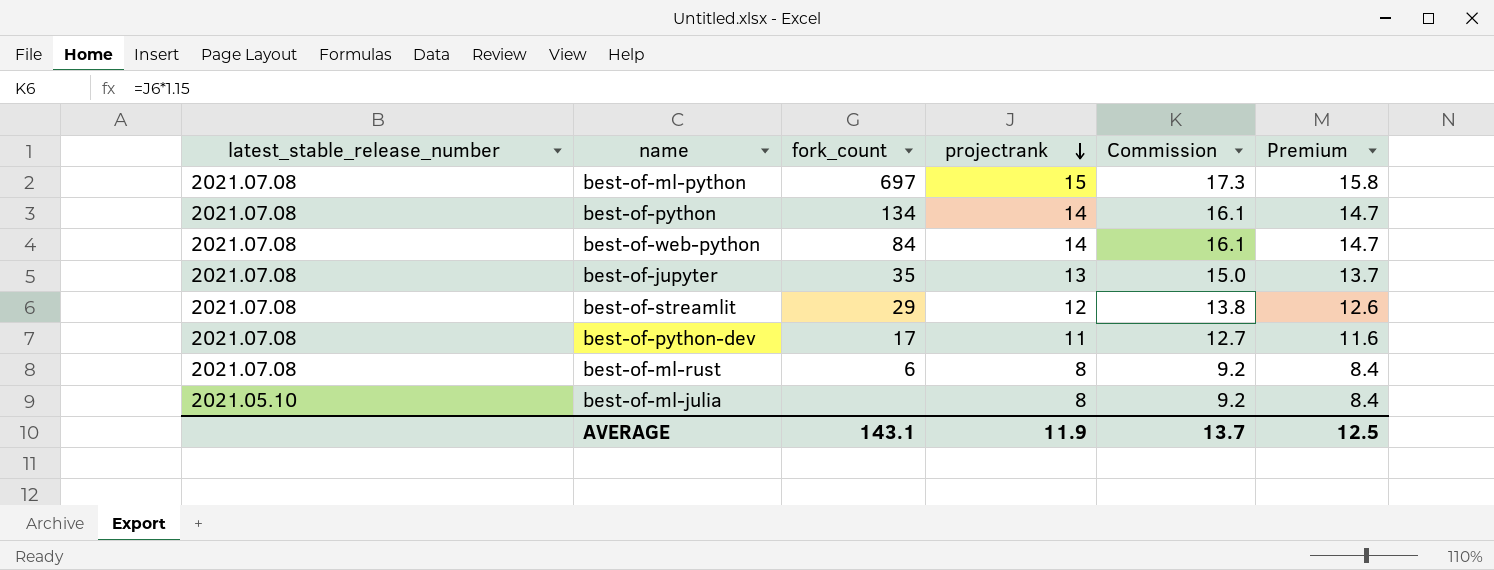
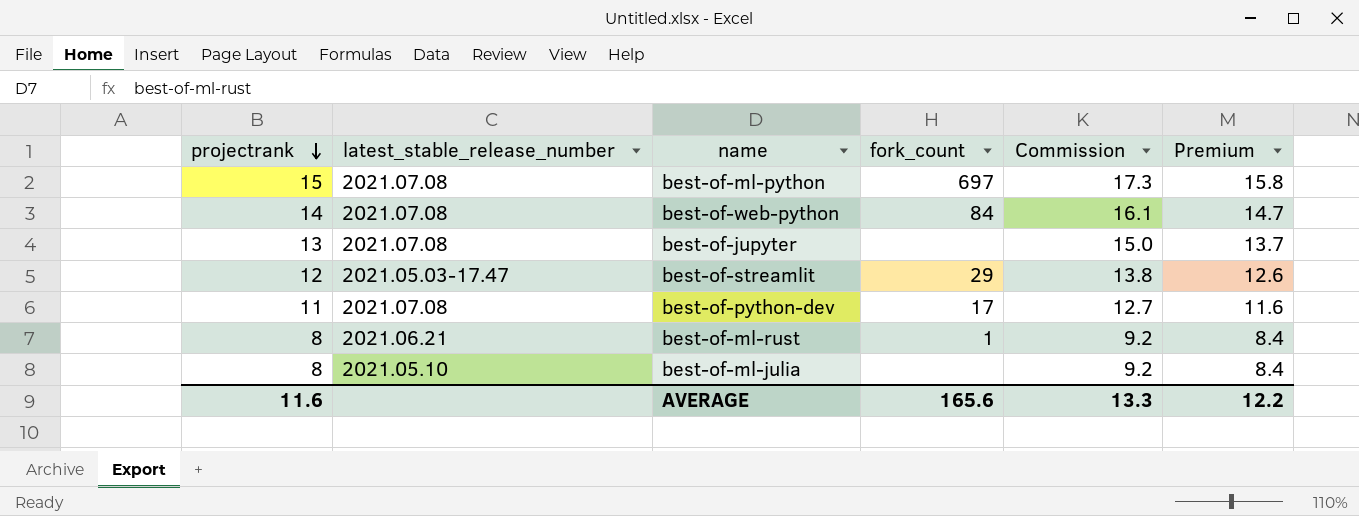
column projectrank | position: 4 -> 1
row best-of-python: 2021.07.08 | 134 | 14 | 16.1 | 14.7 -> none
best-of-jupyter | fork_count: 35 -> none
best-of-streamlit | latest_stable_release_number: 2021.07.08 -> 2021.05.03-17.47
best-of-ml-rust | latest_stable_release_number: 2021.07.08 -> 2021.06.21
best-of-ml-rust | fork_count: 6 -> 1
AVERAGE | projectrank: 11.9 -> 11.6
AVERAGE | fork_count: 143.1 -> 165.6
AVERAGE | Commission: 13.7 -> 13.3
AVERAGE | Premium: 12.5 -> 12.2

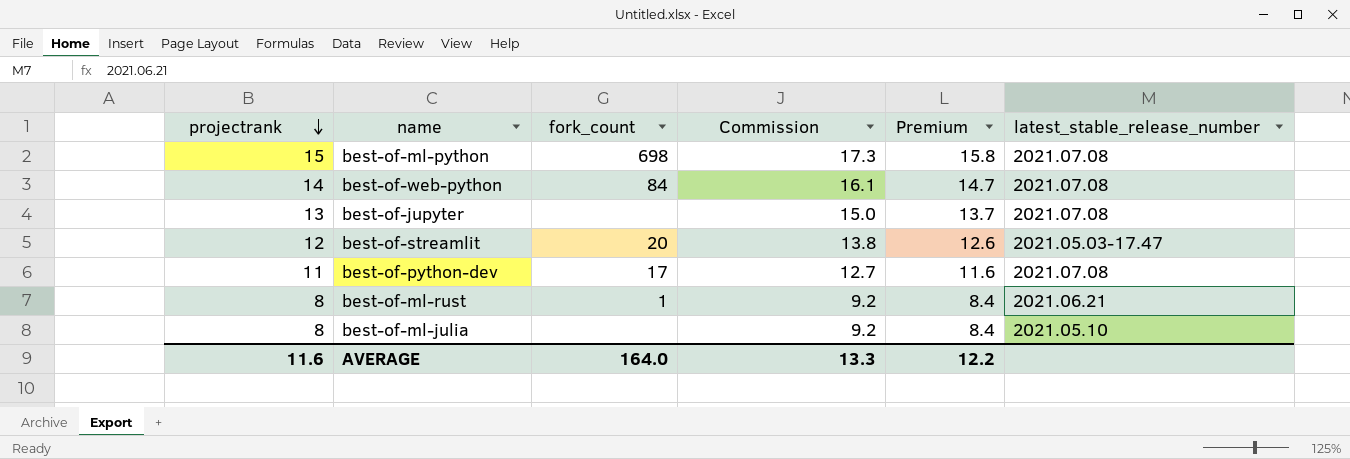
column latest_stable_release_number | position: 2 -> 6
best-of-ml-python | fork_count: 697 -> 698
best-of-streamlit | fork_count: 29 -> 20
AVERAGE | fork_count: 165.6 -> 164.0

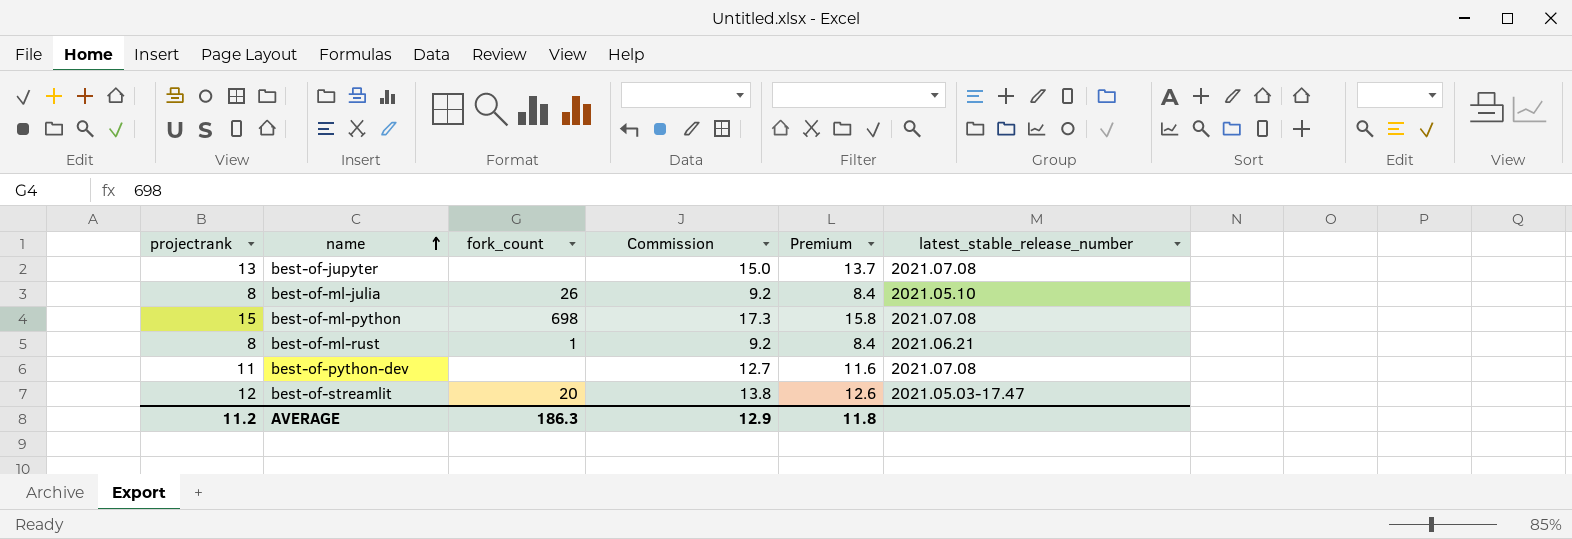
row order: projectrank descending -> name ascending
row best-of-web-python: 14 | 84 | 16.1 | 14.7 | 2021.07.08 -> none
best-of-ml-julia | fork_count: none -> 26
best-of-python-dev | fork_count: 17 -> none
AVERAGE | projectrank: 11.6 -> 11.2
AVERAGE | fork_count: 164.0 -> 186.3
AVERAGE | Commission: 13.3 -> 12.9
AVERAGE | Premium: 12.2 -> 11.8

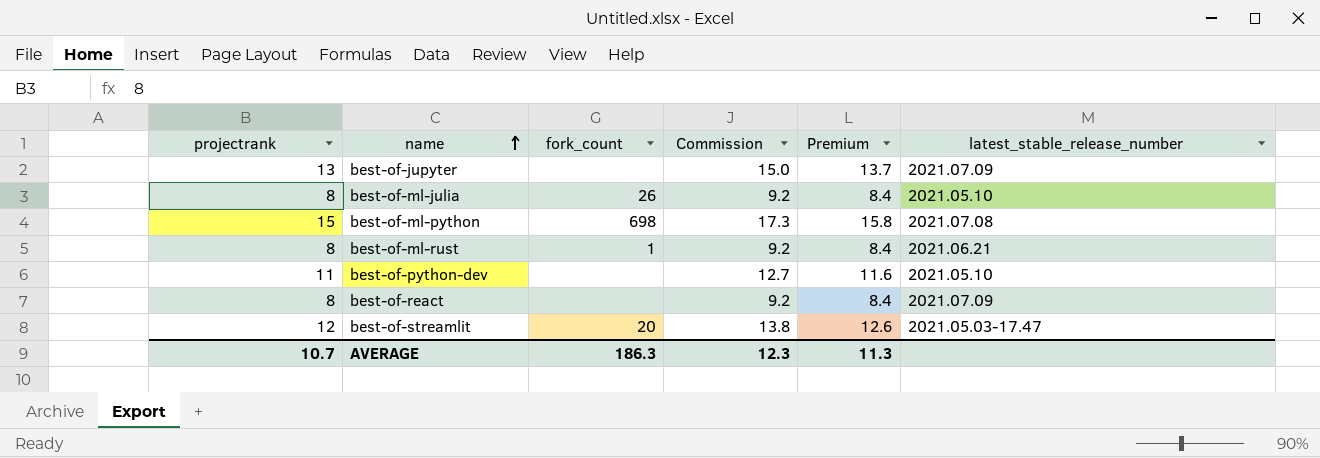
best-of-jupyter | latest_stable_release_number: 2021.07.08 -> 2021.07.09
best-of-python-dev | latest_stable_release_number: 2021.07.08 -> 2021.05.10
row best-of-react: none -> 8 | none | 9.2 | 8.4 | 2021.07.09
AVERAGE | projectrank: 11.2 -> 10.7
AVERAGE | Commission: 12.9 -> 12.3
AVERAGE | Premium: 11.8 -> 11.3

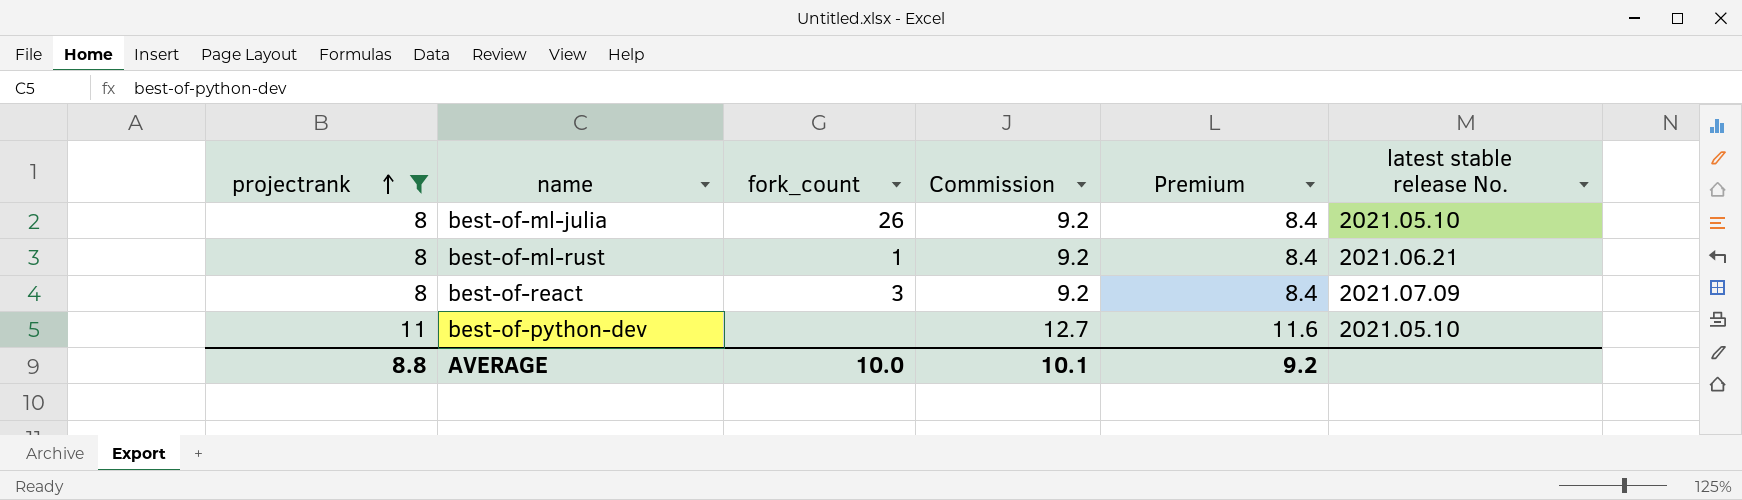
filter: none -> projectrank <= 11
row order: name ascending -> projectrank ascending
column name: latest_stable_release_number -> latest stable release No.
best-of-react | fork_count: none -> 3
AVERAGE | projectrank: 10.7 -> 8.8
AVERAGE | fork_count: 186.3 -> 10.0
AVERAGE | Commission: 12.3 -> 10.1
AVERAGE | Premium: 11.3 -> 9.2

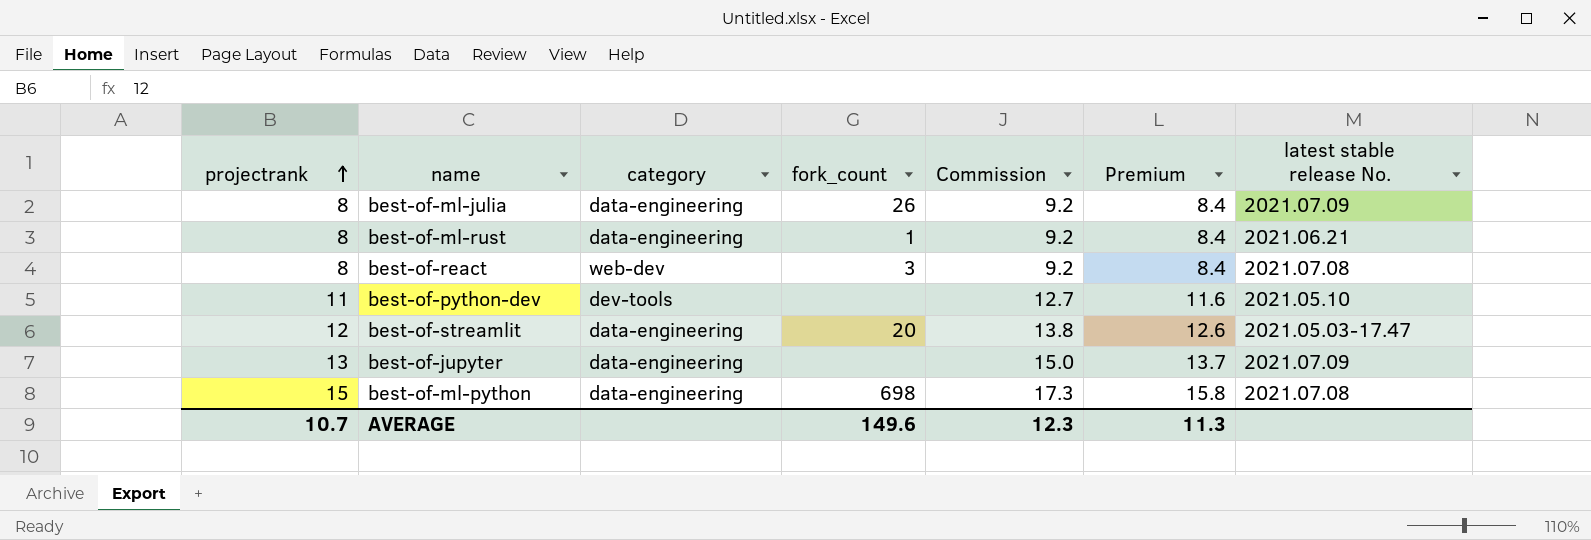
filter: projectrank <= 11 -> none
column category | position: none -> 3
best-of-ml-julia | latest stable release No.: 2021.05.10 -> 2021.07.09
best-of-react | latest stable release No.: 2021.07.09 -> 2021.07.08
AVERAGE | projectrank: 8.8 -> 10.7
AVERAGE | fork_count: 10.0 -> 149.6
AVERAGE | Commission: 10.1 -> 12.3
AVERAGE | Premium: 9.2 -> 11.3

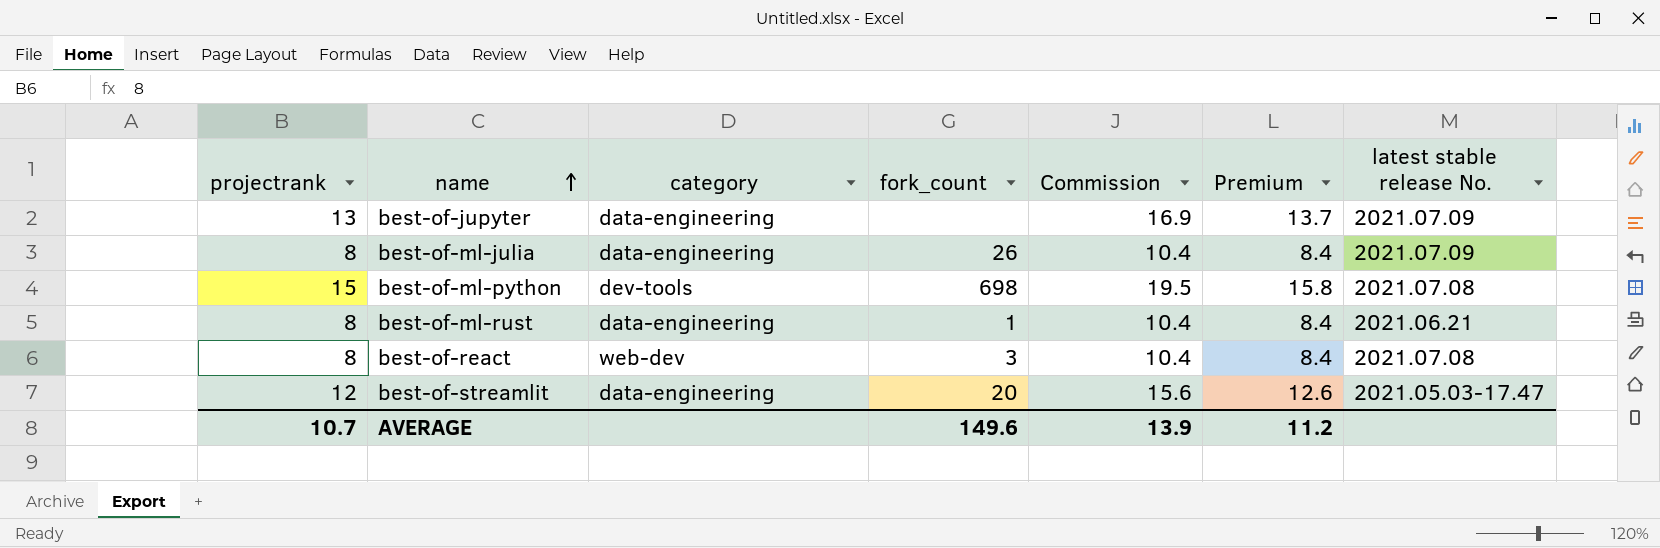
row order: projectrank ascending -> name ascending
column Commission | formula: [projectrank] * 1.15 -> [projectrank] * 1.3
row best-of-python-dev: 11 | dev-tools | none | 12.7 | 11.6 | 2021.05.10 -> none
best-of-ml-python | category: data-engineering -> dev-tools
AVERAGE | Commission: 12.3 -> 13.9
AVERAGE | Premium: 11.3 -> 11.2

